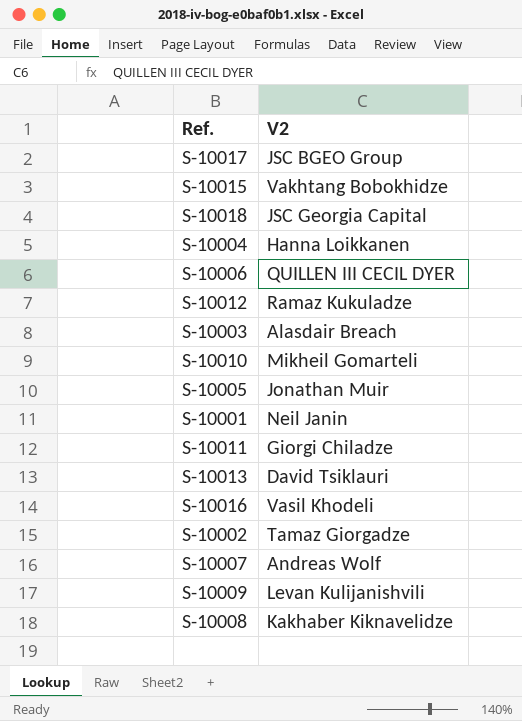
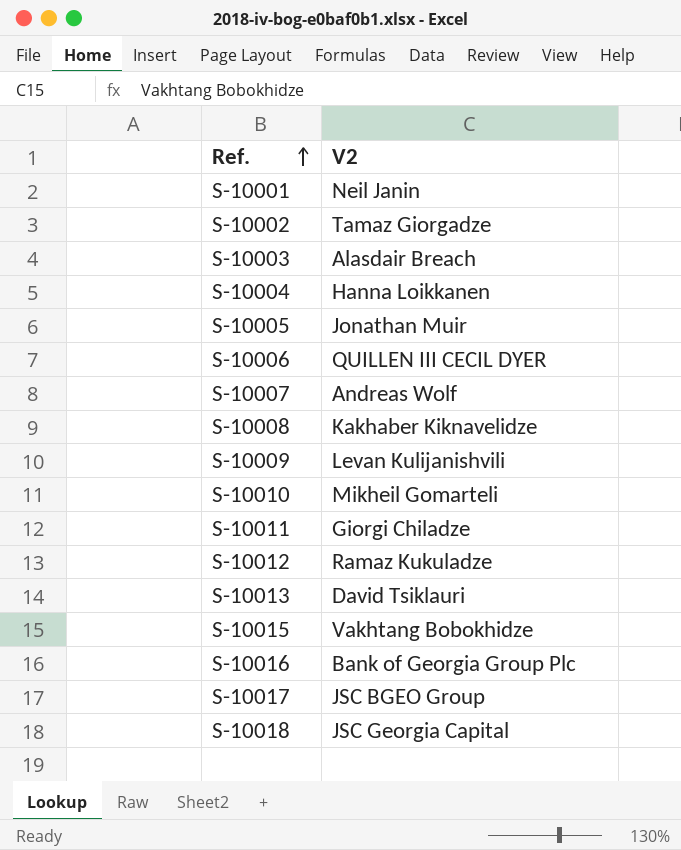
row order: none -> Ref. ascending
S-10016 | V2: Vasil Khodeli -> Bank of Georgia Group Plc

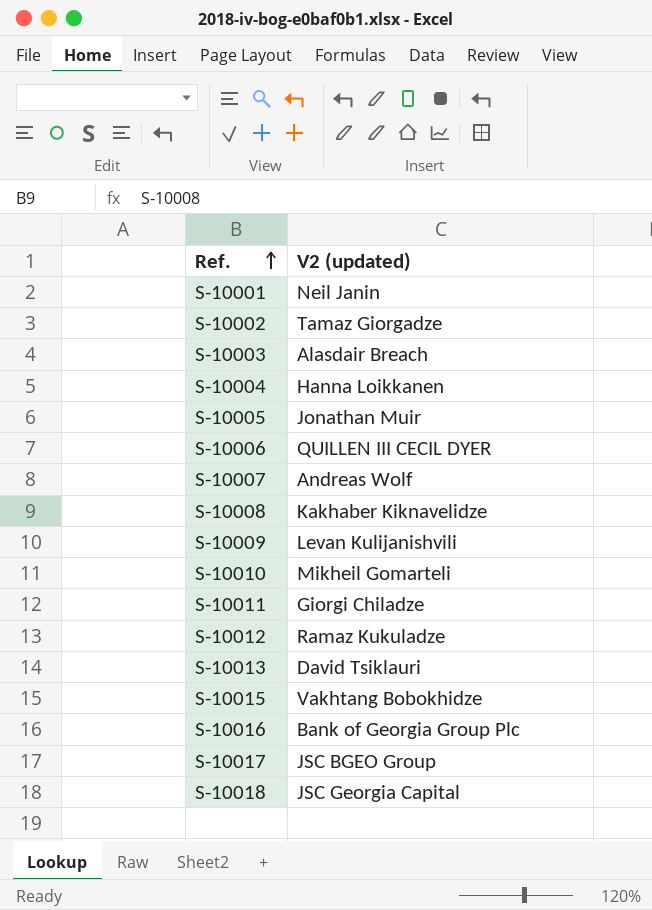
column name: V2 -> V2 (updated)

